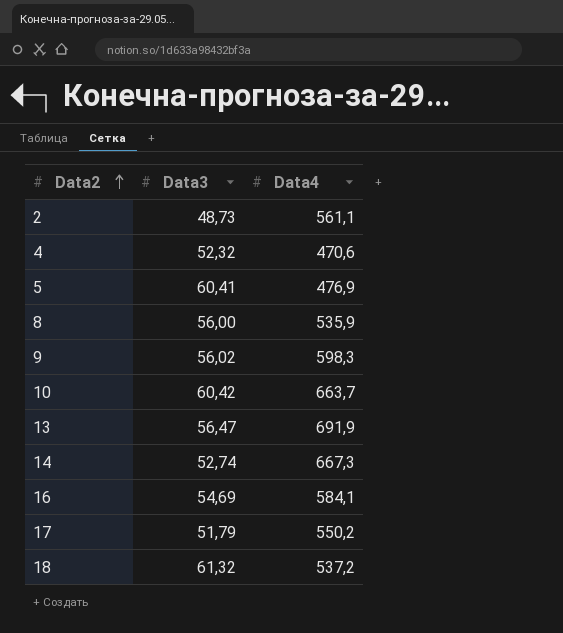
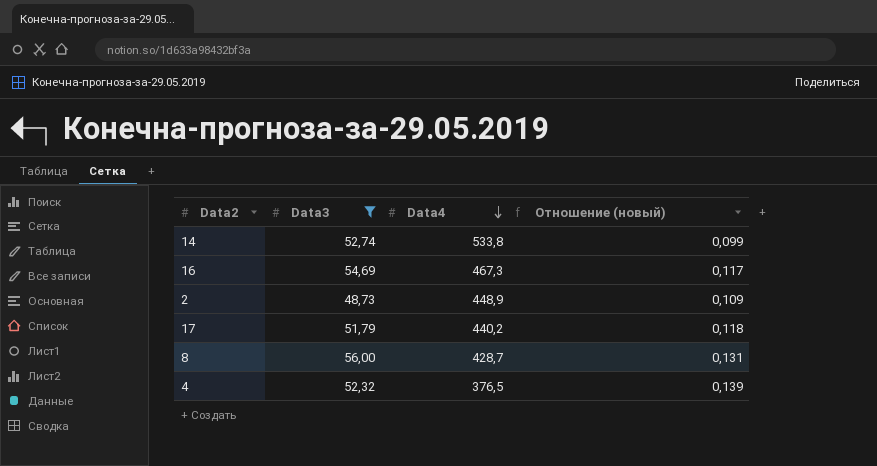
filter: none -> Data3 <= 56,00
row order: Data2 ascending -> Data4 descending
column Отношение (новый) | formula: none -> [Data3] / [Data4]
14 | Data4: 667,3 -> 533,8
16 | Data4: 584,1 -> 467,3
2 | Data4: 561,1 -> 448,9
17 | Data4: 550,2 -> 440,2
8 | Data4: 535,9 -> 428,7
4 | Data4: 470,6 -> 376,5

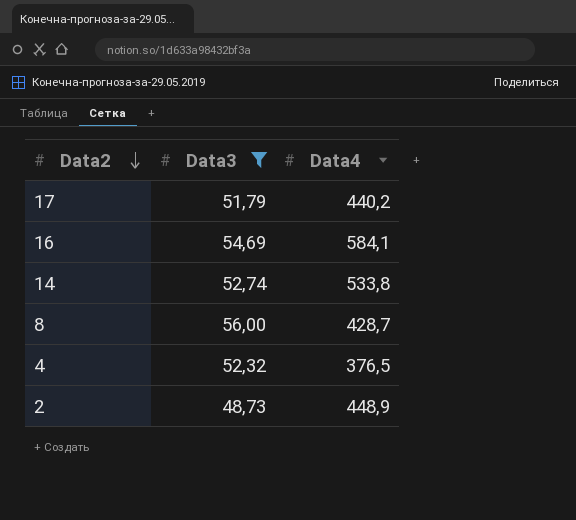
row order: Data4 descending -> Data2 descending
column Отношение (новый) | formula: [Data3] / [Data4] -> none
16 | Data4: 467,3 -> 584,1

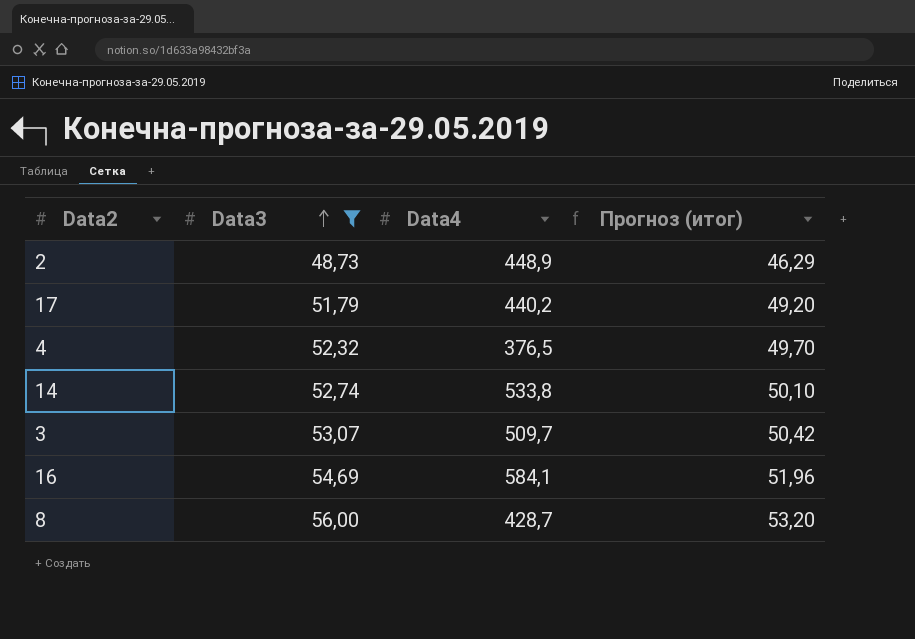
row order: Data2 descending -> Data3 ascending
column Прогноз (итог) | formula: none -> [Data3] * 0,95
row 3: none -> 53,07 | 509,7 | 50,42

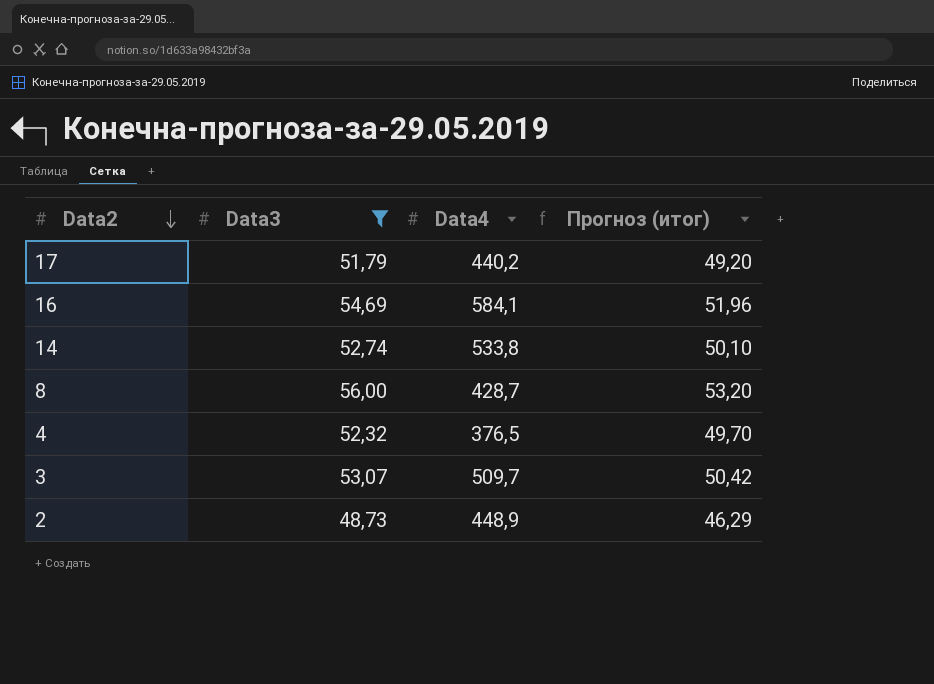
row order: Data3 ascending -> Data2 descending

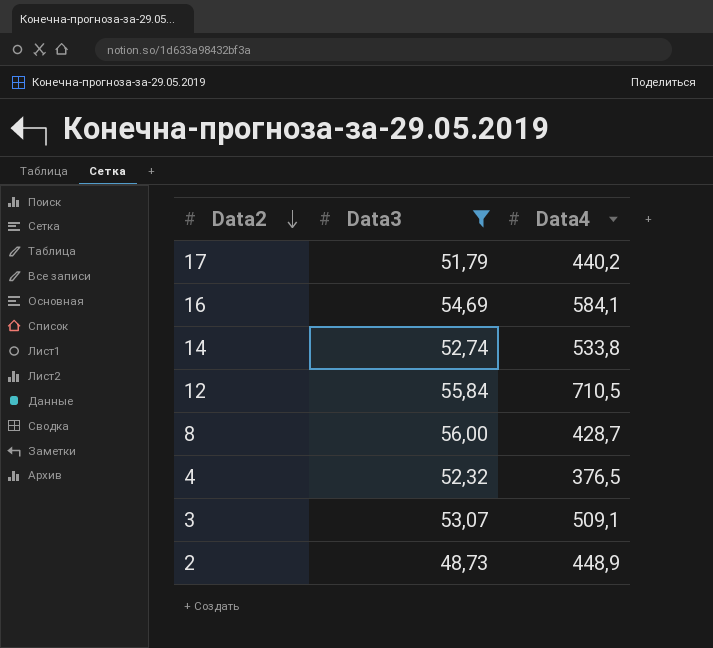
column Прогноз (итог) | formula: [Data3] * 0,95 -> none
row 12: none -> 55,84 | 710,5
3 | Data4: 509,7 -> 509,1

